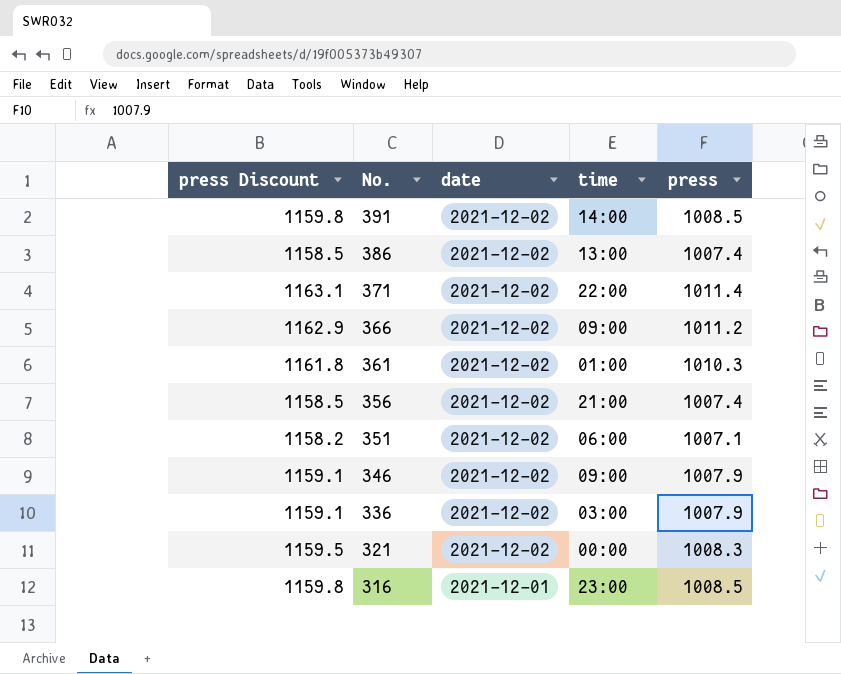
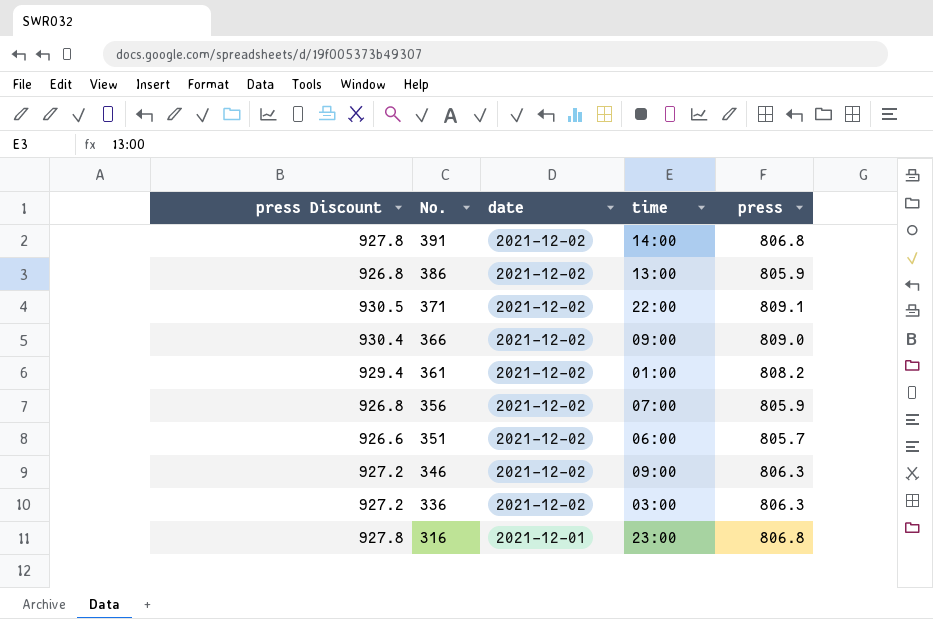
row 321: 1159.5 | 2021-12-02 | 00:00 | 1008.3 -> none
391 | press Discount: 1159.8 -> 927.8
391 | press: 1008.5 -> 806.8
386 | press Discount: 1158.5 -> 926.8
386 | press: 1007.4 -> 805.9
371 | press Discount: 1163.1 -> 930.5
371 | press: 1011.4 -> 809.1
366 | press Discount: 1162.9 -> 930.4
366 | press: 1011.2 -> 809.0
361 | press Discount: 1161.8 -> 929.4
361 | press: 1010.3 -> 808.2
356 | press Discount: 1158.5 -> 926.8
356 | time: 21:00 -> 07:00
356 | press: 1007.4 -> 805.9
351 | press Discount: 1158.2 -> 926.6
351 | press: 1007.1 -> 805.7
346 | press Discount: 1159.1 -> 927.2
346 | press: 1007.9 -> 806.3
336 | press Discount: 1159.1 -> 927.2
336 | press: 1007.9 -> 806.3
316 | press Discount: 1159.8 -> 927.8
316 | press: 1008.5 -> 806.8

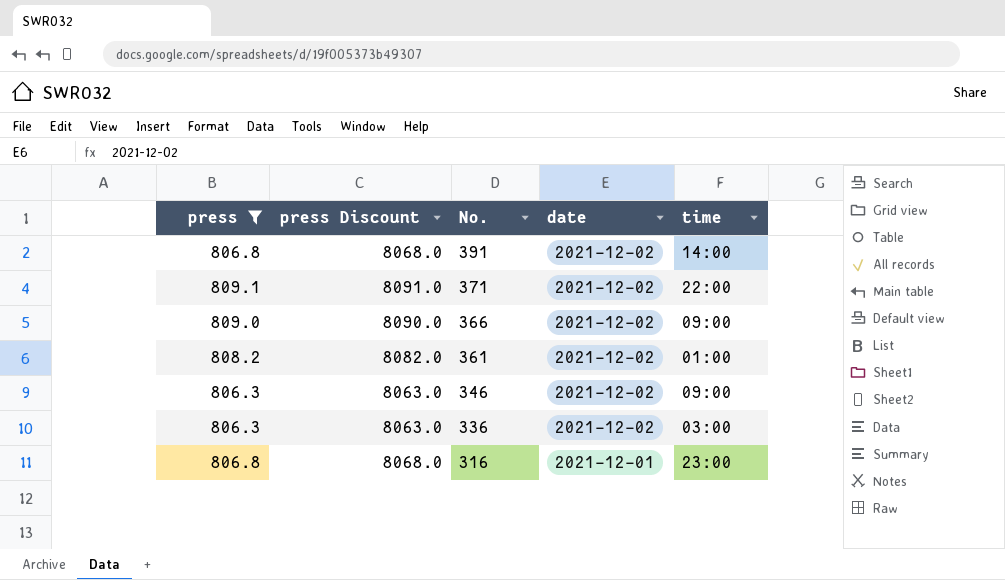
filter: none -> press >= 806.3
column press | position: 5 -> 1
column press Discount | formula: [press] * 1.15 -> [press] * 10

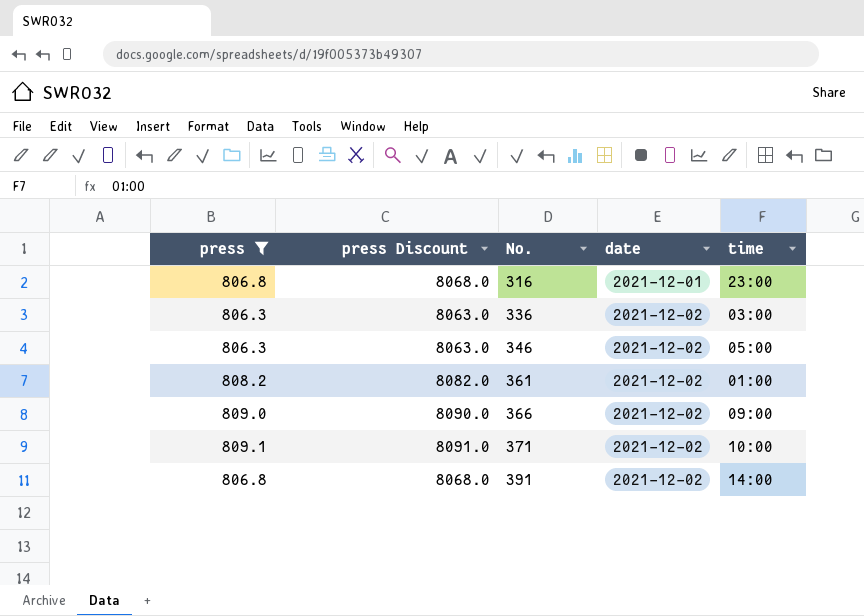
row order: No. descending -> No. ascending
346 | time: 09:00 -> 05:00
371 | time: 22:00 -> 10:00

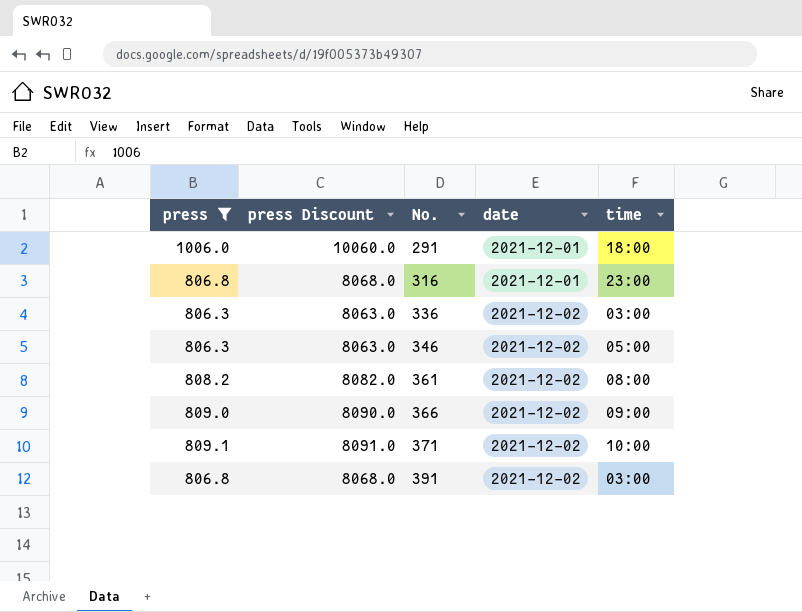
row 291: none -> 1006.0 | 10060.0 | 2021-12-01 | 18:00
361 | time: 01:00 -> 08:00
391 | time: 14:00 -> 03:00

